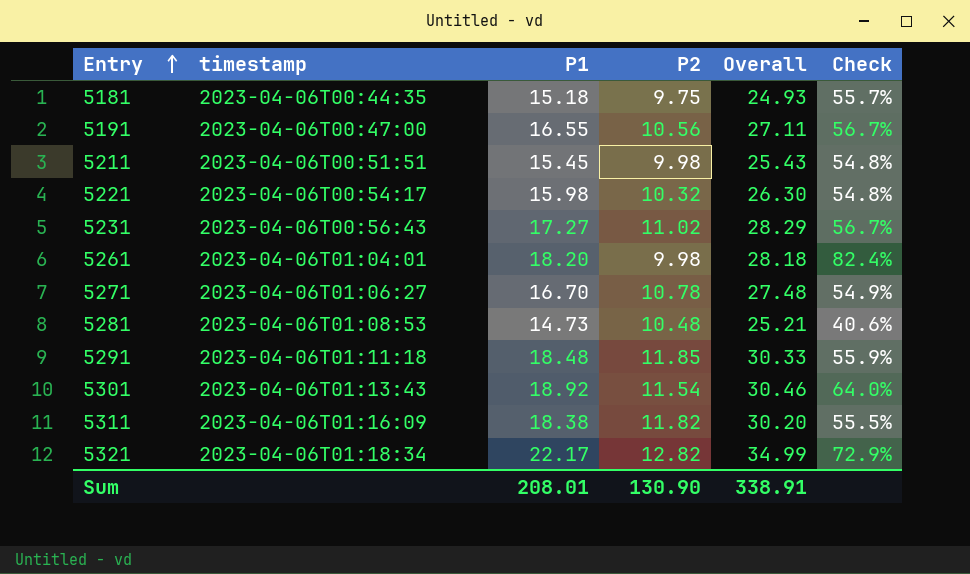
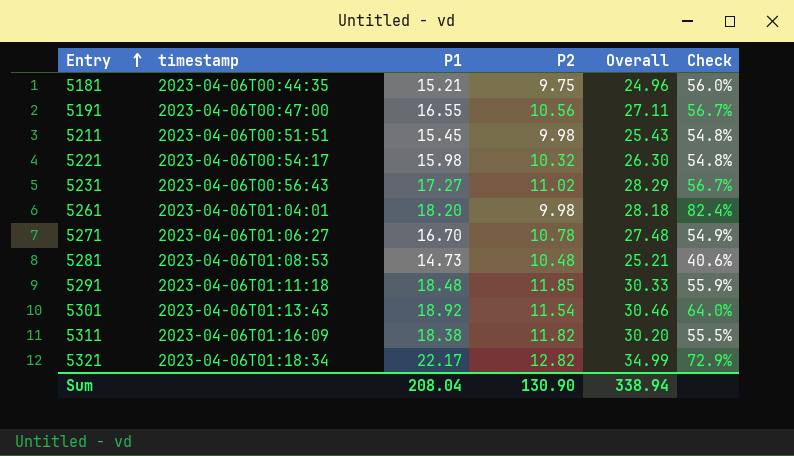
5181 | P1: 15.18 -> 15.21
5181 | Overall: 24.93 -> 24.96
5181 | Check: 55.7% -> 56.0%
Sum | P1: 208.01 -> 208.04
Sum | Overall: 338.91 -> 338.94

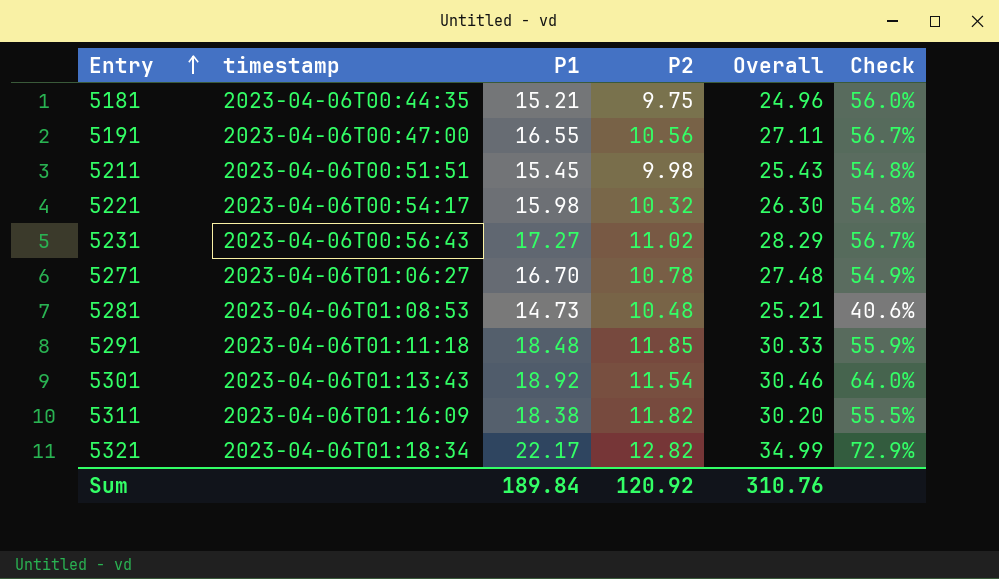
row 5261: 2023-04-06T01:04:01 | 18.20 | 9.98 | 28.18 | 82.4% -> none
Sum | P1: 208.04 -> 189.84
Sum | P2: 130.90 -> 120.92
Sum | Overall: 338.94 -> 310.76

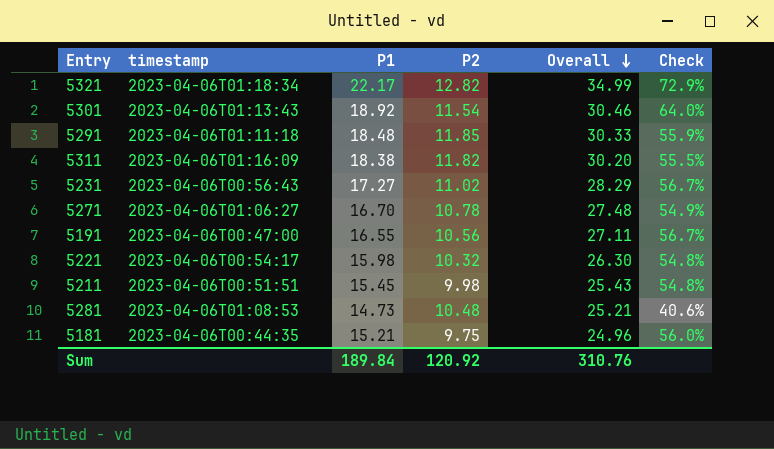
row order: Entry ascending -> Overall descending

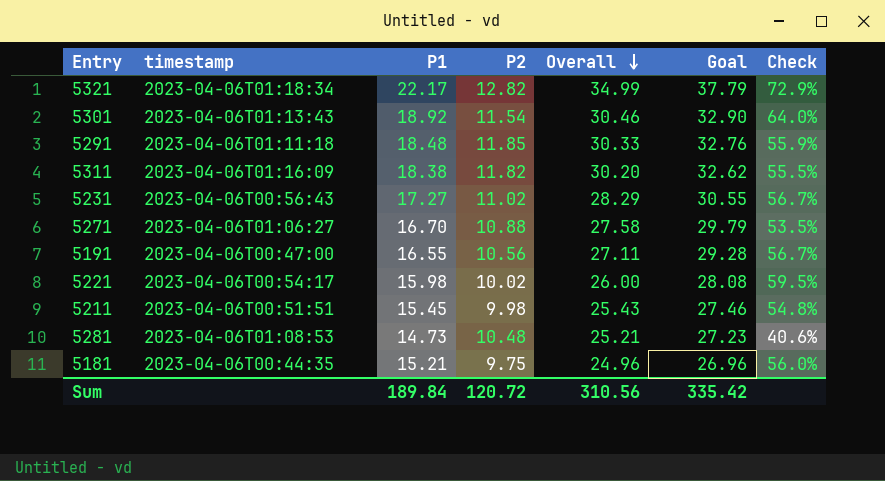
column Goal | formula: none -> [Overall] * 1.08
5271 | P2: 10.78 -> 10.88
5271 | Overall: 27.48 -> 27.58
5271 | Check: 54.9% -> 53.5%
5221 | P2: 10.32 -> 10.02
5221 | Overall: 26.30 -> 26.00
5221 | Check: 54.8% -> 59.5%
Sum | P2: 120.92 -> 120.72
Sum | Overall: 310.76 -> 310.56

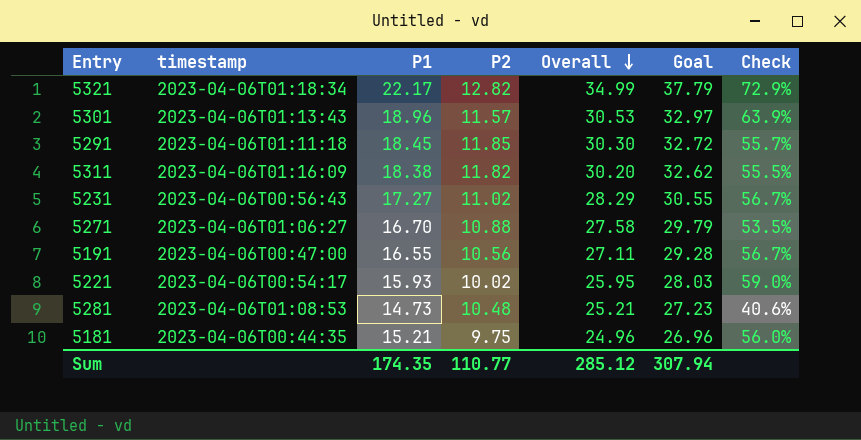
row 5211: 2023-04-06T00:51:51 | 15.45 | 9.98 | 25.43 | 27.46 | 54.8% -> none
5301 | P1: 18.92 -> 18.96
5301 | P2: 11.54 -> 11.57
5301 | Overall: 30.46 -> 30.53
5301 | Goal: 32.90 -> 32.97
5301 | Check: 64.0% -> 63.9%
5291 | P1: 18.48 -> 18.45
5291 | Overall: 30.33 -> 30.30
5291 | Goal: 32.76 -> 32.72
5291 | Check: 55.9% -> 55.7%
5221 | P1: 15.98 -> 15.93
5221 | Overall: 26.00 -> 25.95
5221 | Goal: 28.08 -> 28.03
5221 | Check: 59.5% -> 59.0%
Sum | P1: 189.84 -> 174.35
Sum | P2: 120.72 -> 110.77
Sum | Overall: 310.56 -> 285.12
Sum | Goal: 335.42 -> 307.94

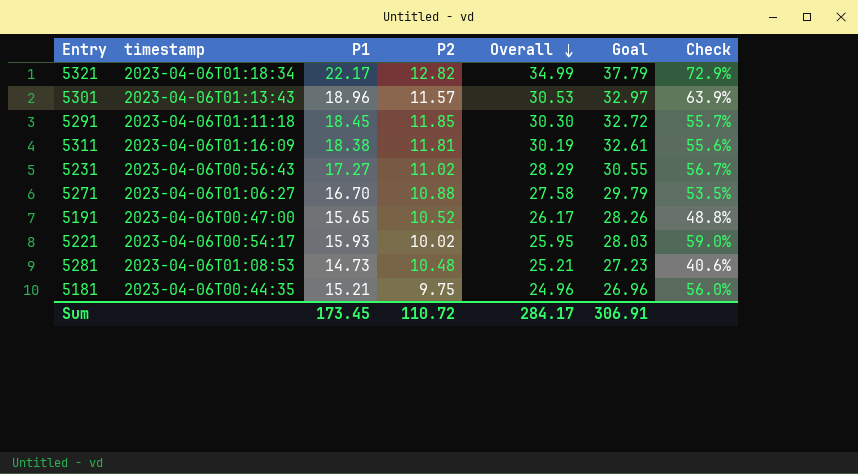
5311 | P2: 11.82 -> 11.81
5311 | Overall: 30.20 -> 30.19
5311 | Goal: 32.62 -> 32.61
5311 | Check: 55.5% -> 55.6%
5191 | P1: 16.55 -> 15.65
5191 | P2: 10.56 -> 10.52
5191 | Overall: 27.11 -> 26.17
5191 | Goal: 29.28 -> 28.26
5191 | Check: 56.7% -> 48.8%
Sum | P1: 174.35 -> 173.45
Sum | P2: 110.77 -> 110.72
Sum | Overall: 285.12 -> 284.17
Sum | Goal: 307.94 -> 306.91

